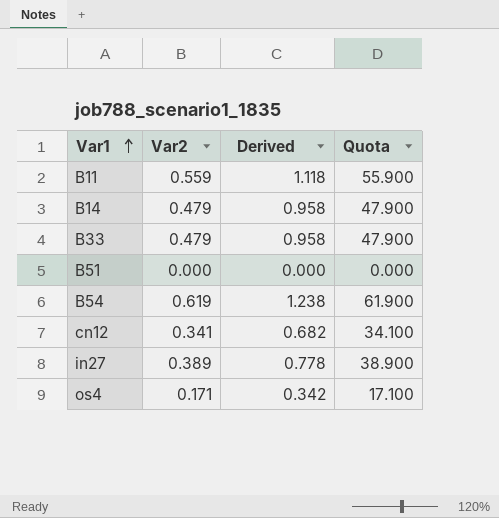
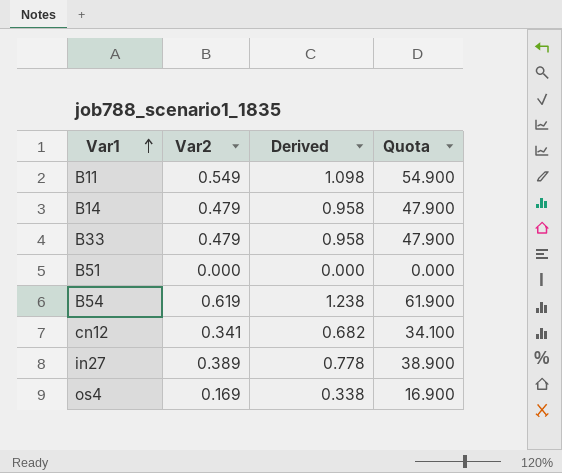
B11 | Var2: 0.559 -> 0.549
B11 | Derived: 1.118 -> 1.098
B11 | Quota: 55.900 -> 54.900
os4 | Var2: 0.171 -> 0.169
os4 | Derived: 0.342 -> 0.338
os4 | Quota: 17.100 -> 16.900

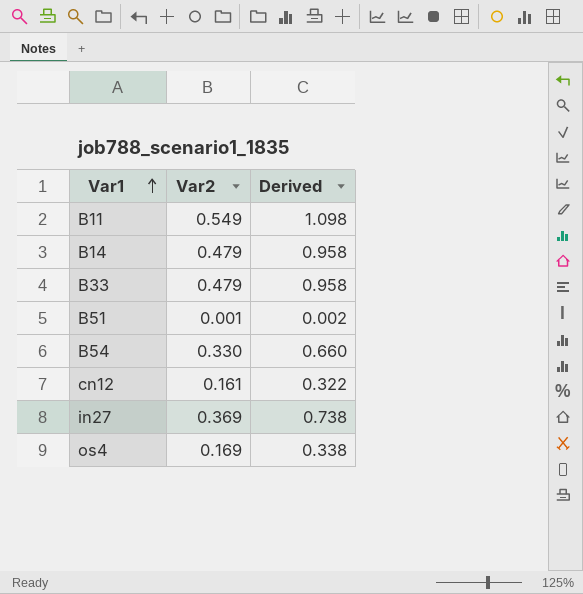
column Quota | formula: [Var2] * 100 -> none
B51 | Var2: 0.000 -> 0.001
B51 | Derived: 0.000 -> 0.002
B54 | Var2: 0.619 -> 0.330
B54 | Derived: 1.238 -> 0.660
cn12 | Var2: 0.341 -> 0.161
cn12 | Derived: 0.682 -> 0.322
in27 | Var2: 0.389 -> 0.369
in27 | Derived: 0.778 -> 0.738

